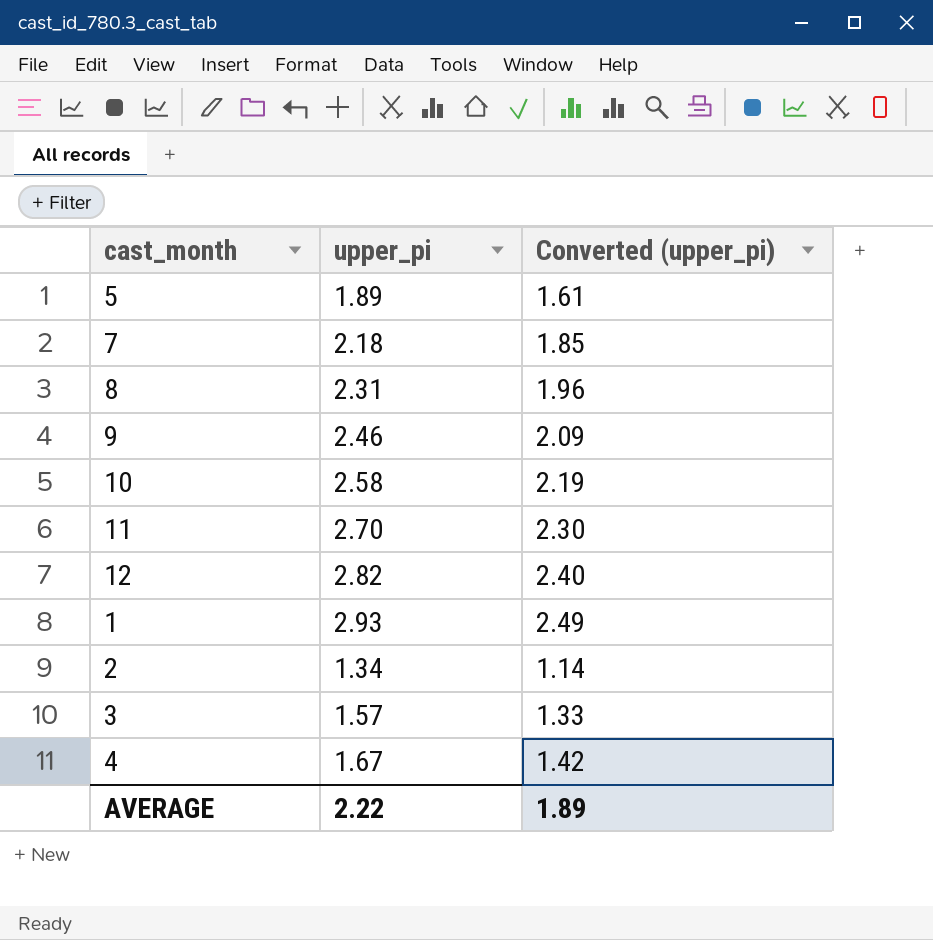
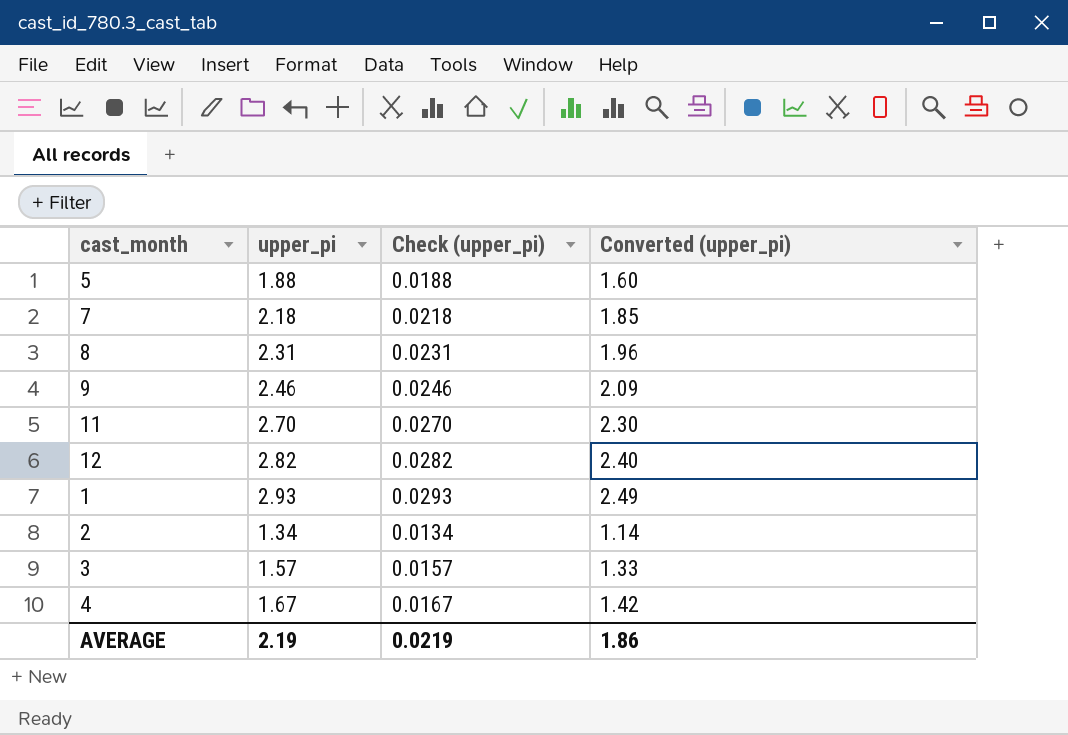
column Check (upper_pi) | formula: none -> [upper_pi] * 0.01
row 10: 2.58 | 2.19 -> none
5 | upper_pi: 1.89 -> 1.88
5 | Converted (upper_pi): 1.61 -> 1.60
AVERAGE | upper_pi: 2.22 -> 2.19
AVERAGE | Converted (upper_pi): 1.89 -> 1.86

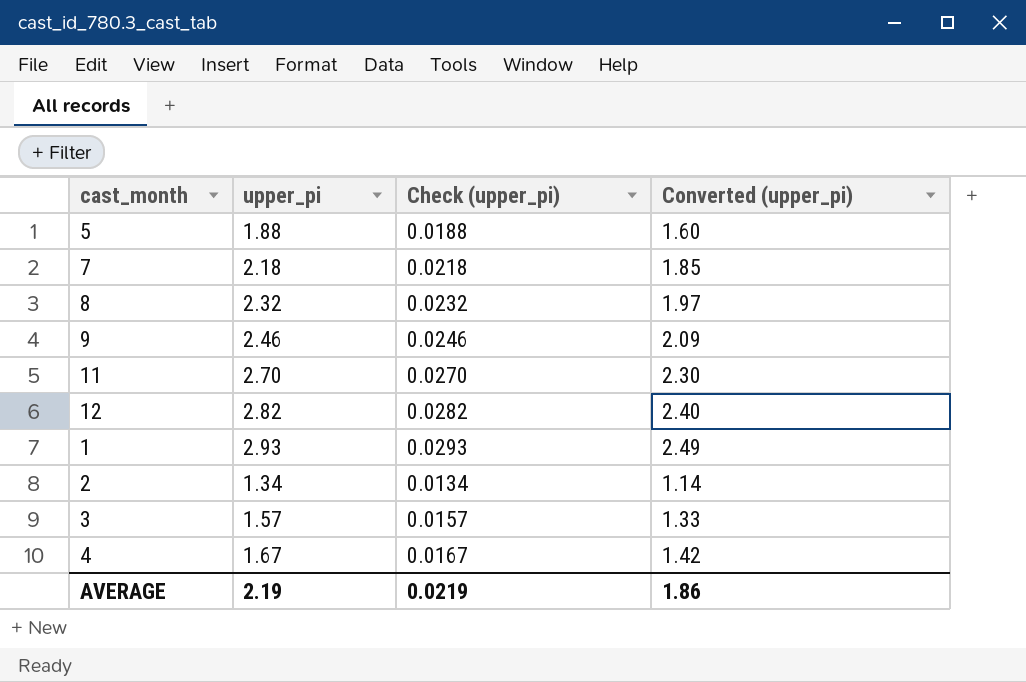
8 | upper_pi: 2.31 -> 2.32
8 | Check (upper_pi): 0.0231 -> 0.0232
8 | Converted (upper_pi): 1.96 -> 1.97

